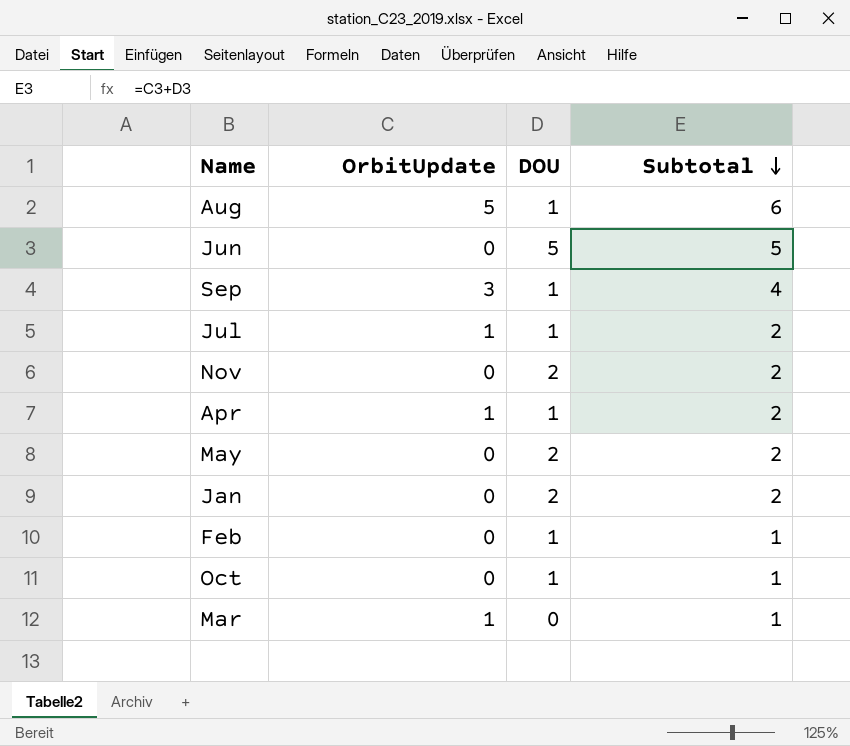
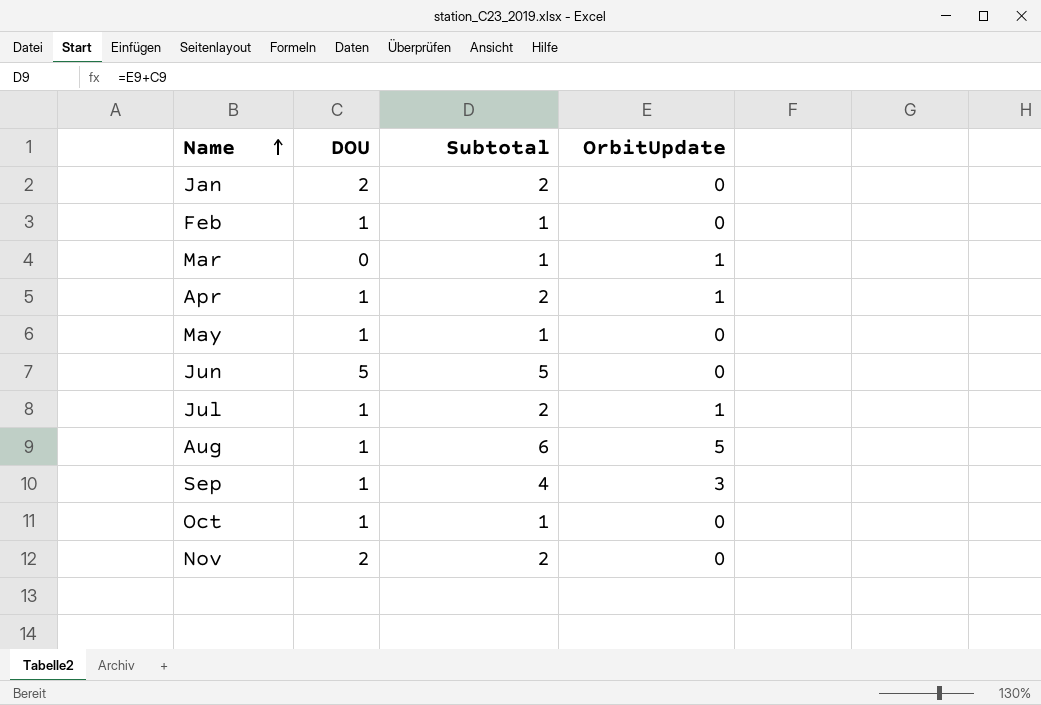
row order: Subtotal descending -> Name ascending
column OrbitUpdate | position: 2 -> 4
May | DOU: 2 -> 1
May | Subtotal: 2 -> 1

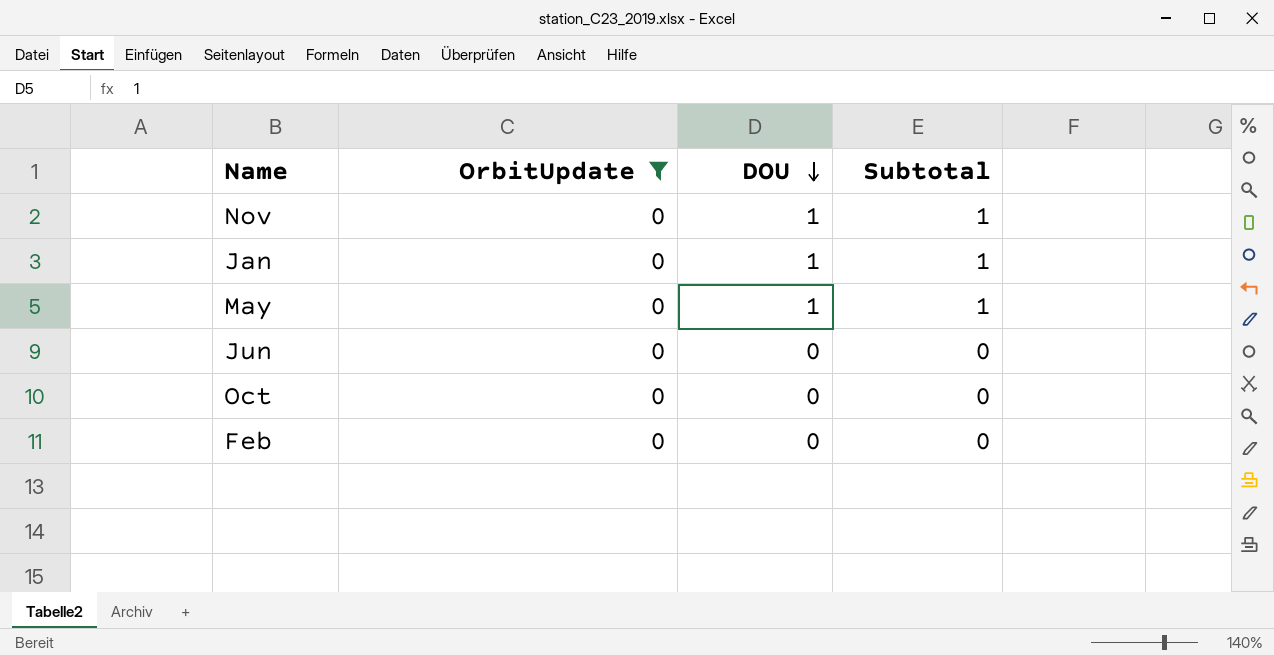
filter: none -> OrbitUpdate = 0
row order: Name ascending -> DOU descending
column OrbitUpdate | position: 4 -> 2
Nov | DOU: 2 -> 1
Nov | Subtotal: 2 -> 1
Jan | DOU: 2 -> 1
Jan | Subtotal: 2 -> 1
Jun | DOU: 5 -> 0
Jun | Subtotal: 5 -> 0
Oct | DOU: 1 -> 0
Oct | Subtotal: 1 -> 0
Feb | DOU: 1 -> 0
Feb | Subtotal: 1 -> 0

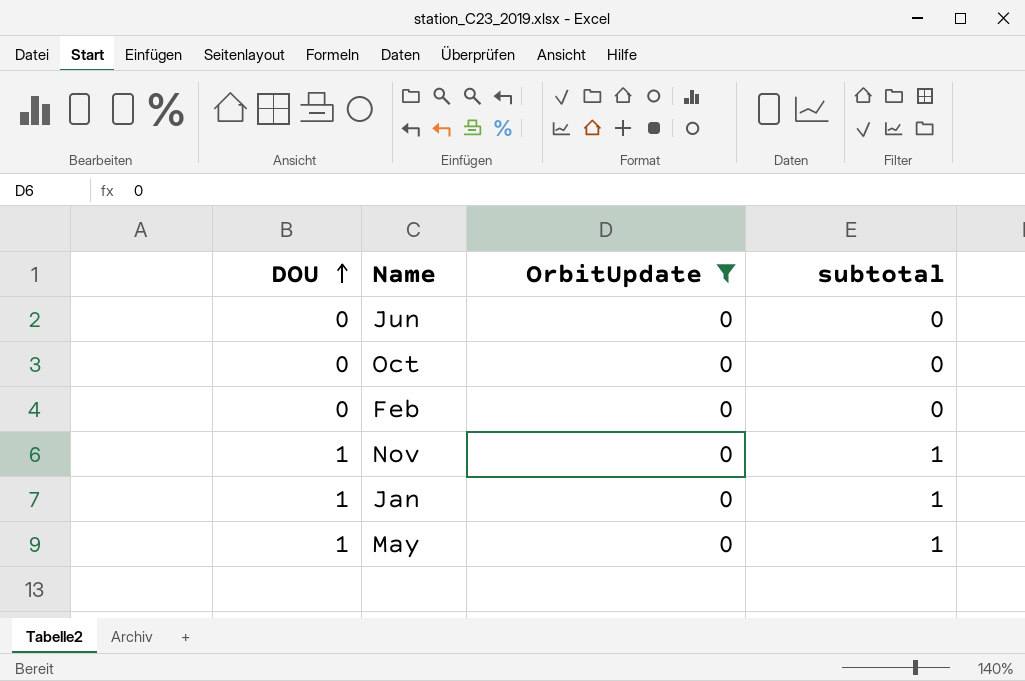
row order: DOU descending -> DOU ascending
column DOU | position: 3 -> 1
column name: Subtotal -> subtotal

